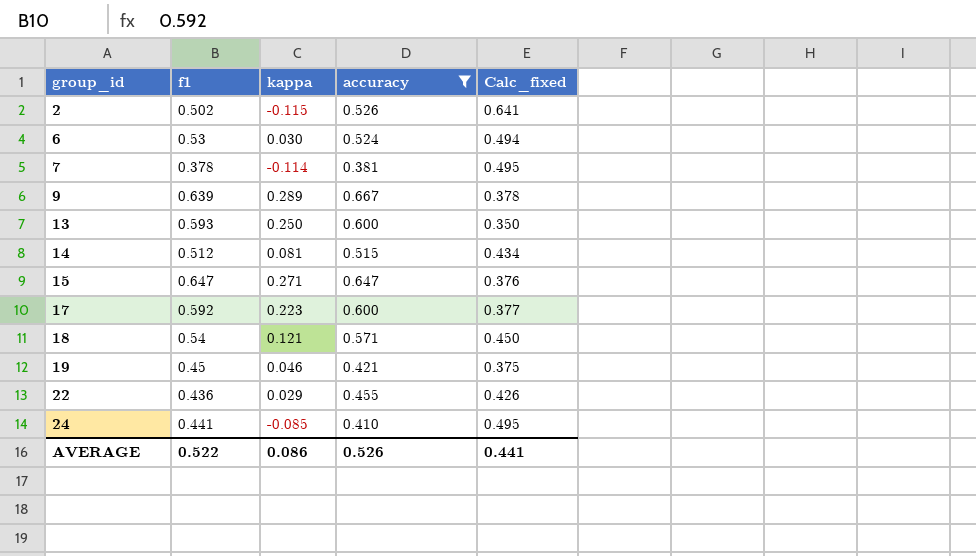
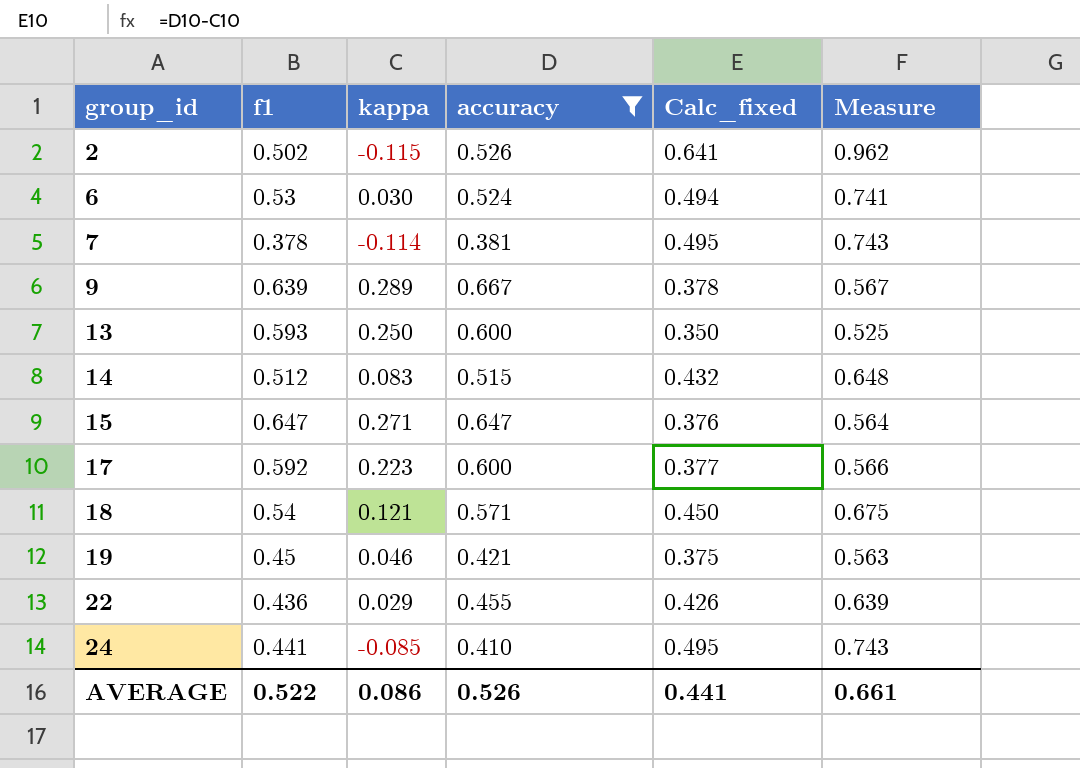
column Measure | formula: none -> [Calc_fixed] * 1.5
14 | kappa: 0.081 -> 0.083
14 | Calc_fixed: 0.434 -> 0.432

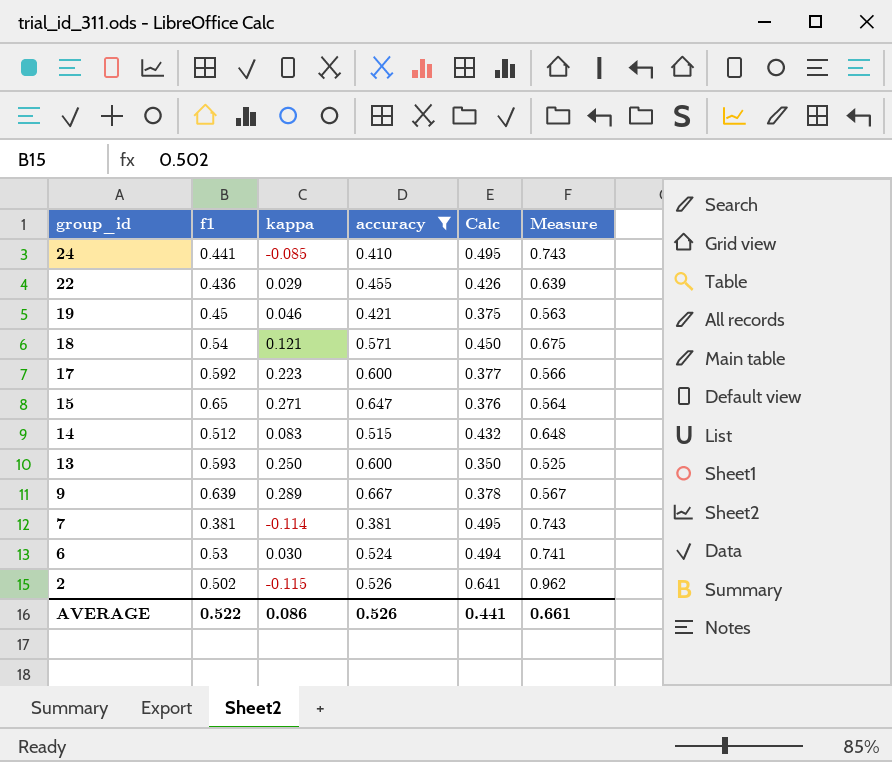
row order: group_id ascending -> group_id descending
column name: Calc_fixed -> Calc
15 | f1: 0.647 -> 0.65
7 | f1: 0.378 -> 0.381

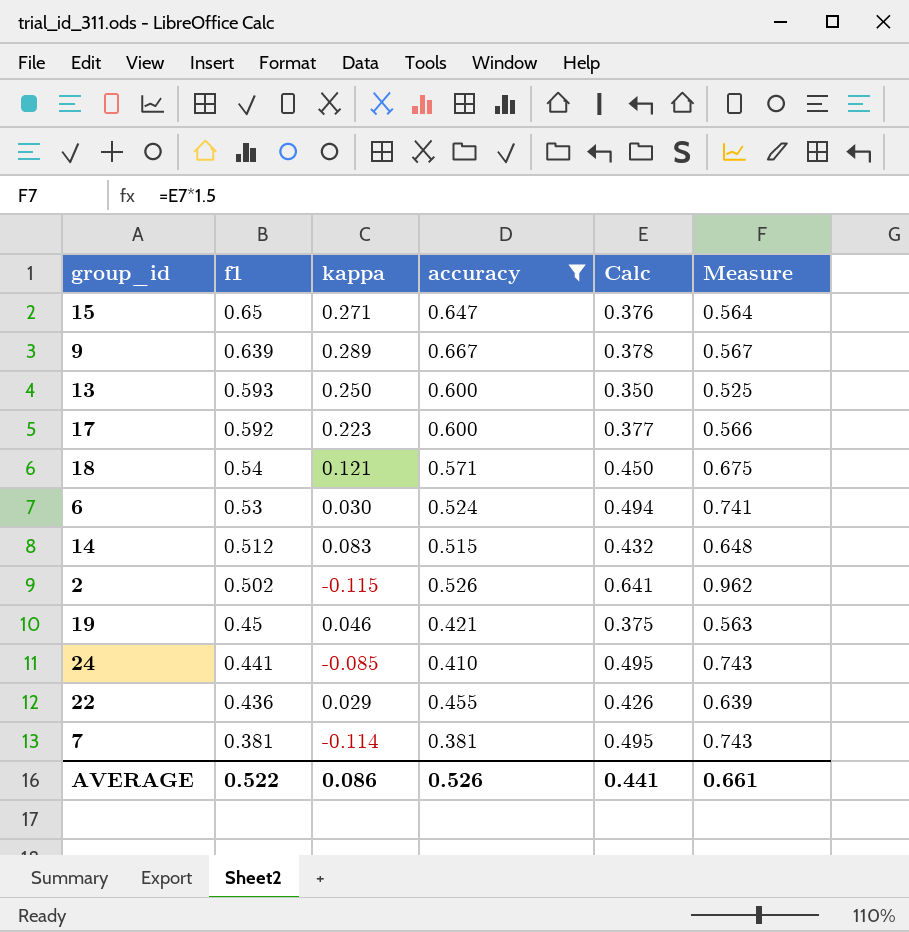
row order: group_id descending -> f1 descending

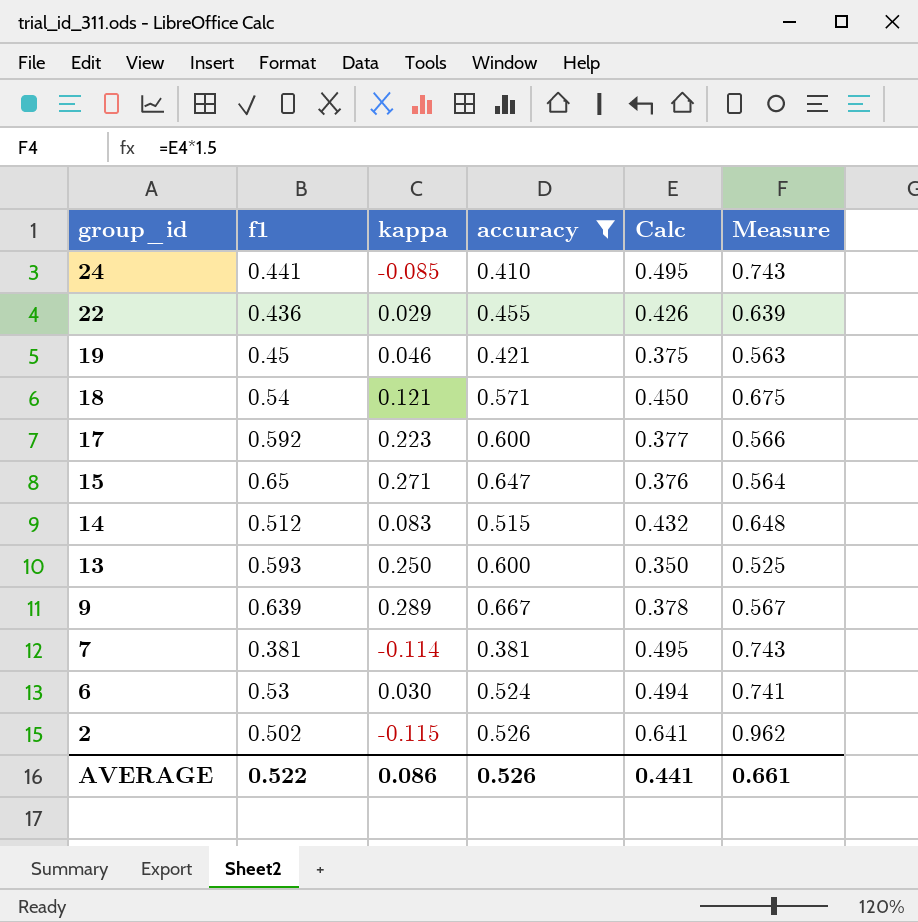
row order: f1 descending -> group_id descending

